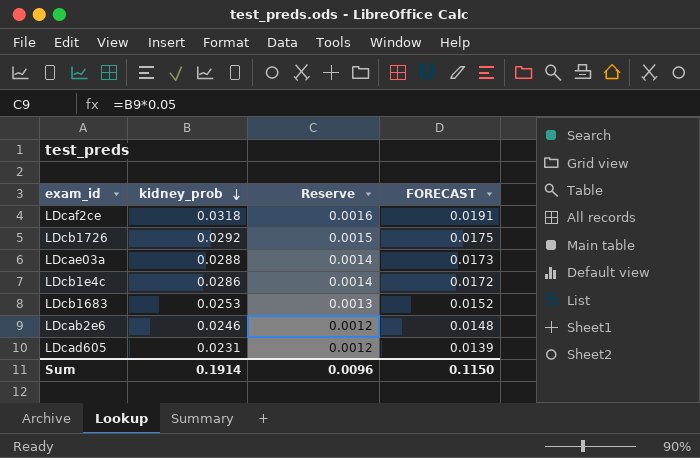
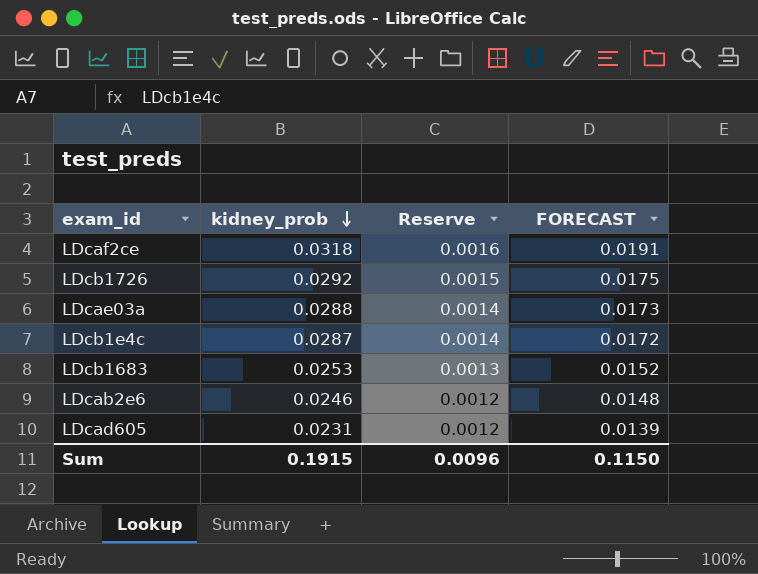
LDcb1e4c | kidney_prob: 0.0286 -> 0.0287
Sum | kidney_prob: 0.1914 -> 0.1915

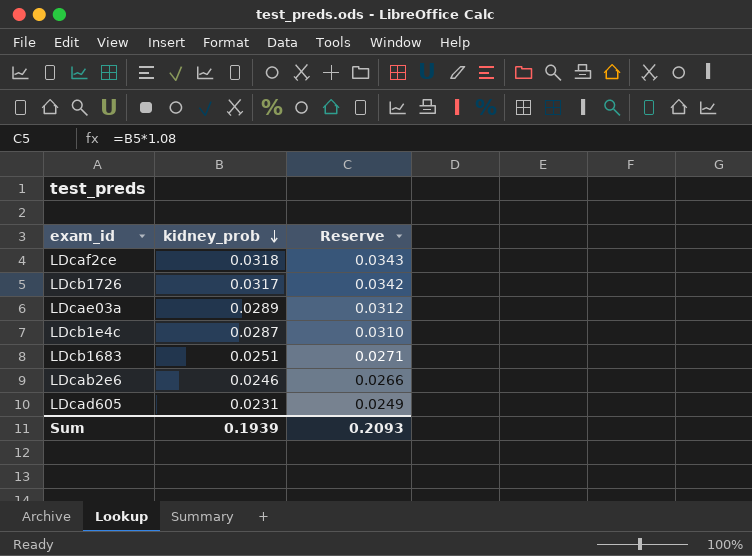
column FORECAST | formula: [kidney_prob] * 0.6 -> none
column Reserve | formula: [kidney_prob] * 0.05 -> [kidney_prob] * 1.08
LDcb1726 | kidney_prob: 0.0292 -> 0.0317
LDcae03a | kidney_prob: 0.0288 -> 0.0289
LDcb1683 | kidney_prob: 0.0253 -> 0.0251
Sum | kidney_prob: 0.1915 -> 0.1939
Sum | Reserve: 0.0096 -> 0.2093

